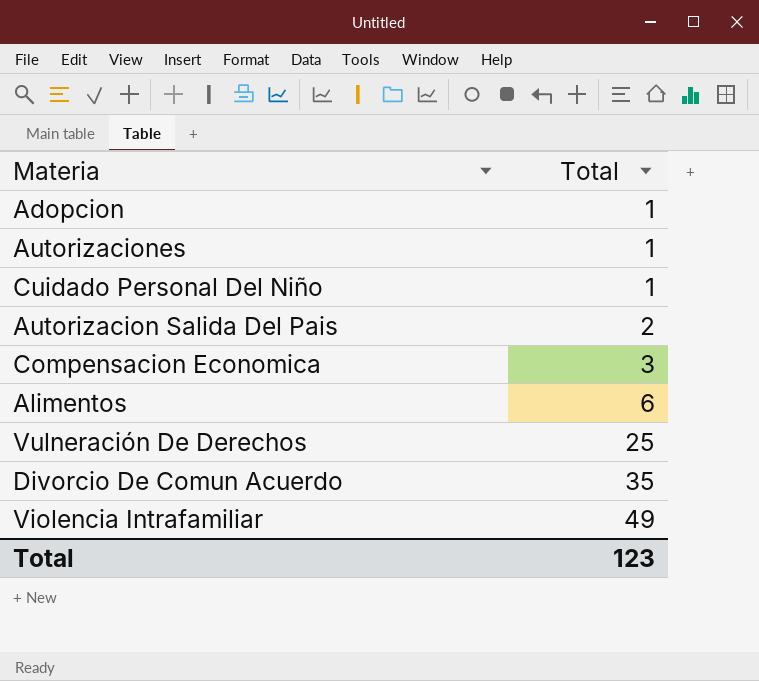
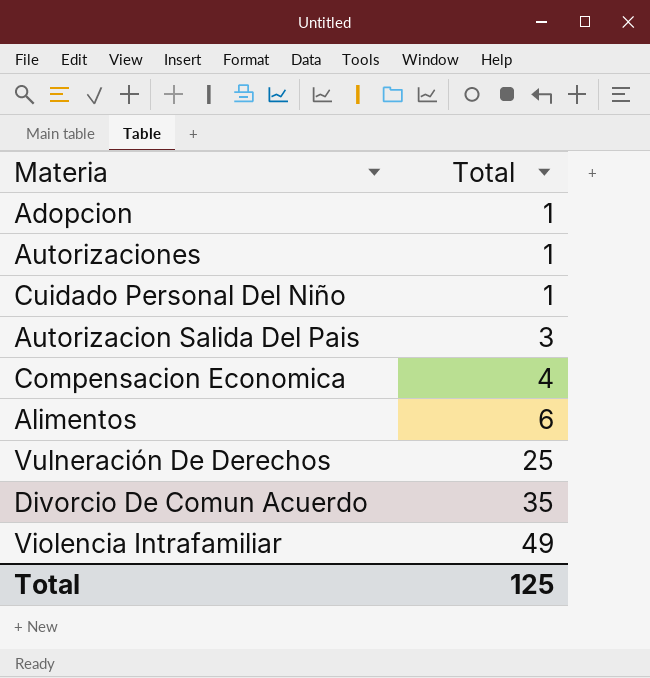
Autorizacion Salida Del Pais | Total: 2 -> 3
Compensacion Economica | Total: 3 -> 4
Total | Total: 123 -> 125

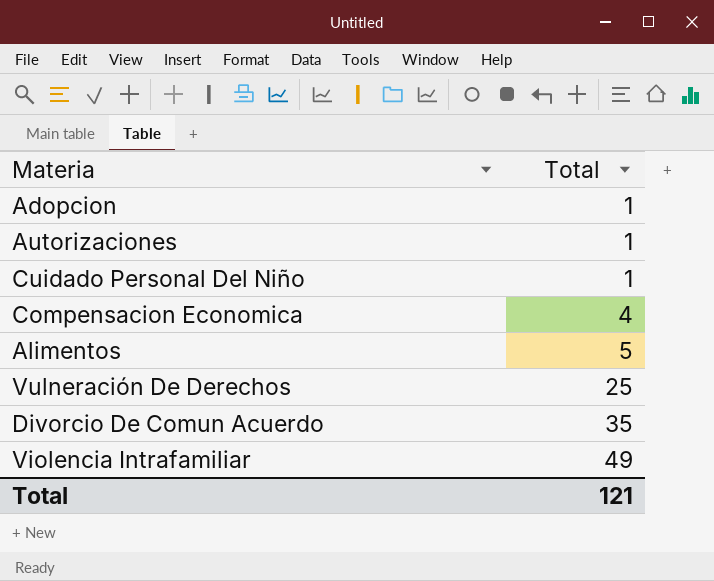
row Autorizacion Salida Del Pais: 3 -> none
Alimentos | Total: 6 -> 5
Total | Total: 125 -> 121

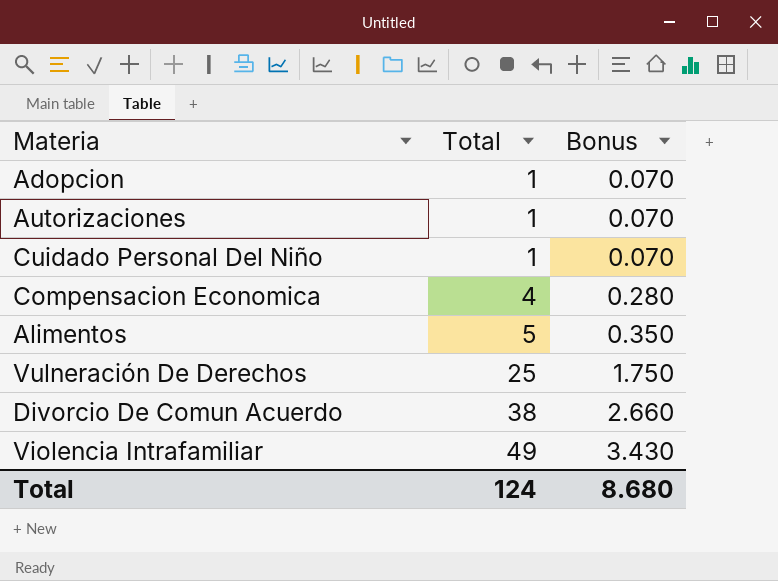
column Bonus | formula: none -> [Total] * 0.07
Divorcio De Comun Acuerdo | Total: 35 -> 38
Total | Total: 121 -> 124

